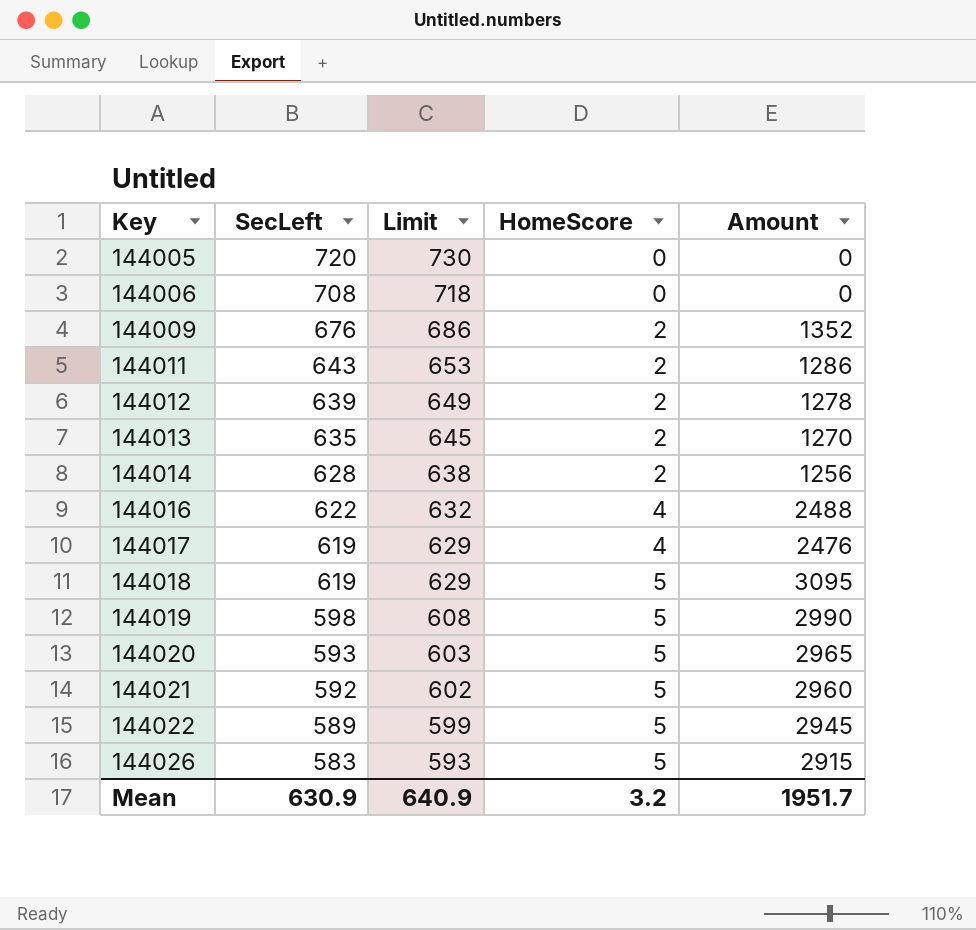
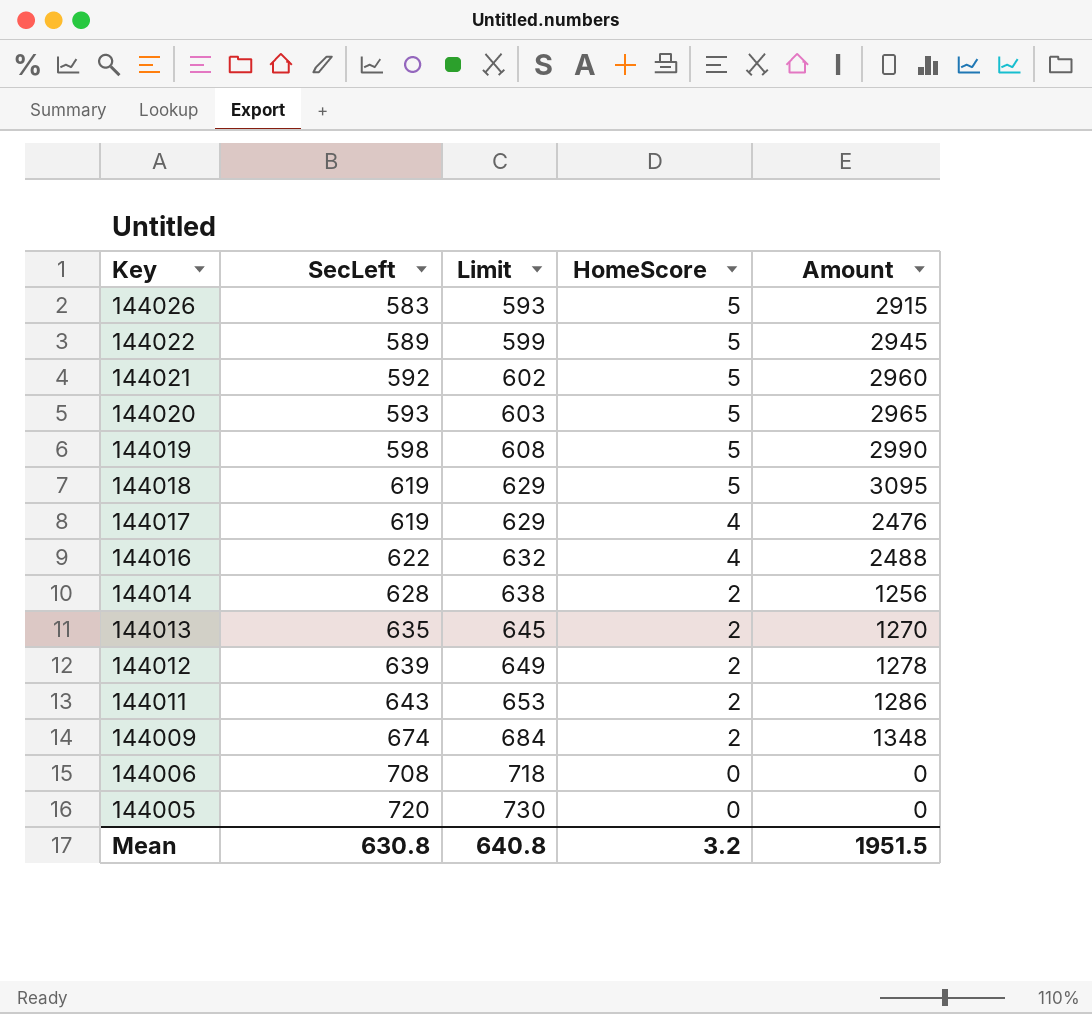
row order: Key ascending -> Key descending
144009 | SecLeft: 676 -> 674
144009 | Limit: 686 -> 684
144009 | Amount: 1352 -> 1348
Mean | SecLeft: 630.9 -> 630.8
Mean | Limit: 640.9 -> 640.8
Mean | Amount: 1951.7 -> 1951.5

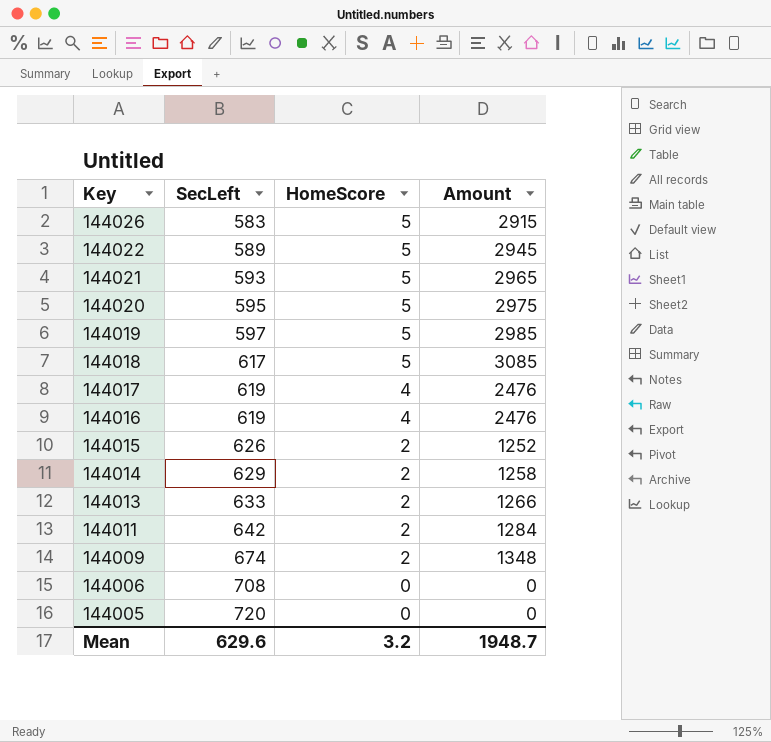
column Limit | formula: [SecLeft] + 10 -> none
row 144012: 639 | 649 | 2 | 1278 -> none
144021 | SecLeft: 592 -> 593
144021 | Amount: 2960 -> 2965
144020 | SecLeft: 593 -> 595
144020 | Amount: 2965 -> 2975
144019 | SecLeft: 598 -> 597
144019 | Amount: 2990 -> 2985
144018 | SecLeft: 619 -> 617
144018 | Amount: 3095 -> 3085
144016 | SecLeft: 622 -> 619
144016 | Amount: 2488 -> 2476
row 144015: none -> 626 | 2 | 1252
144014 | SecLeft: 628 -> 629
144014 | Amount: 1256 -> 1258
144013 | SecLeft: 635 -> 633
144013 | Amount: 1270 -> 1266
144011 | SecLeft: 643 -> 642
144011 | Amount: 1286 -> 1284
Mean | SecLeft: 630.8 -> 629.6
Mean | Amount: 1951.5 -> 1948.7

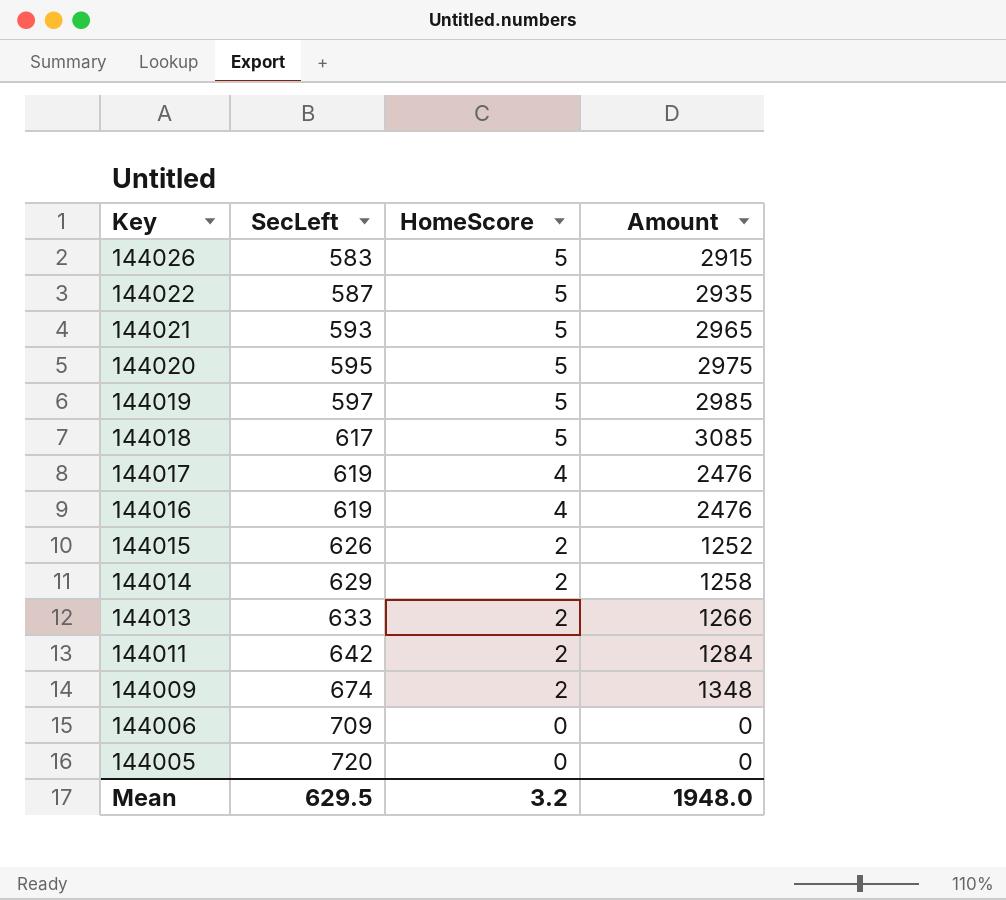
144022 | SecLeft: 589 -> 587
144022 | Amount: 2945 -> 2935
144006 | SecLeft: 708 -> 709
Mean | SecLeft: 629.6 -> 629.5
Mean | Amount: 1948.7 -> 1948.0

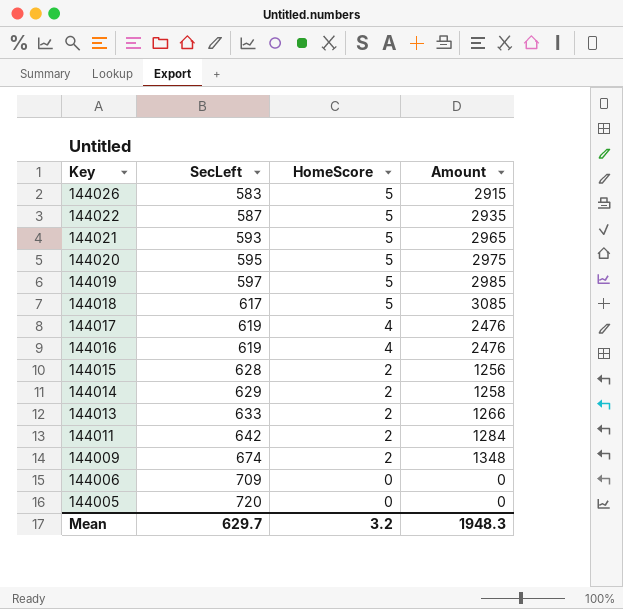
144015 | SecLeft: 626 -> 628
144015 | Amount: 1252 -> 1256
Mean | SecLeft: 629.5 -> 629.7
Mean | Amount: 1948.0 -> 1948.3

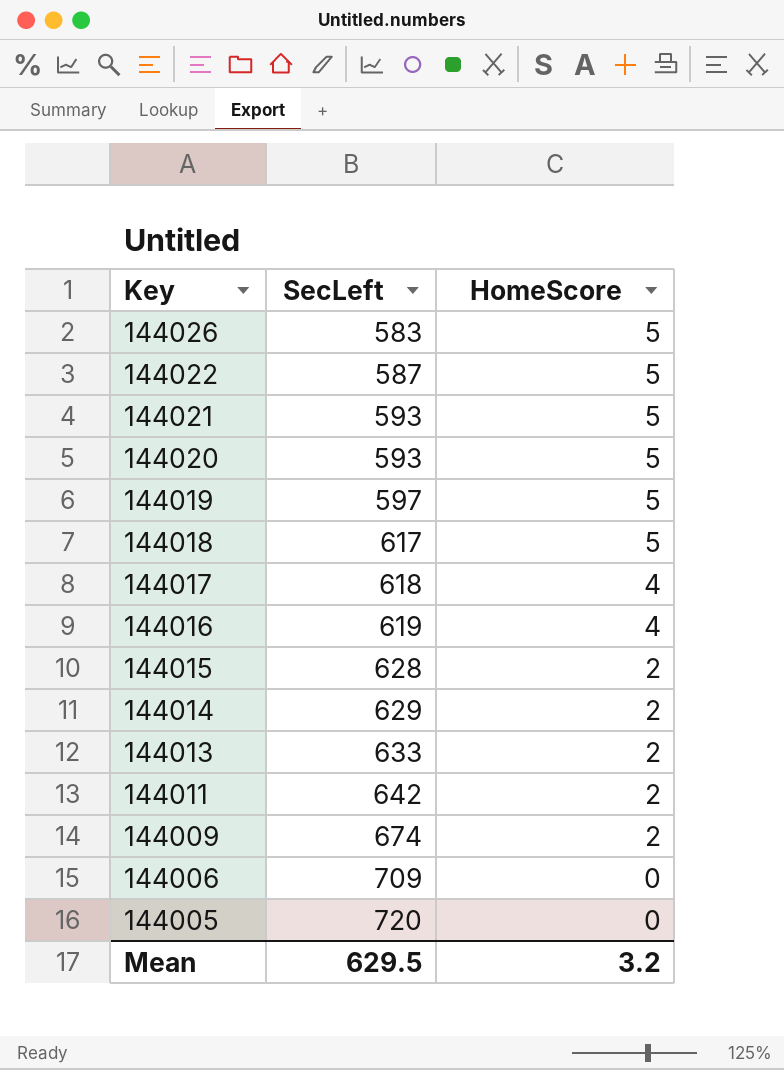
column Amount | formula: [SecLeft] * [HomeScore] -> none
144020 | SecLeft: 595 -> 593
144017 | SecLeft: 619 -> 618
Mean | SecLeft: 629.7 -> 629.5

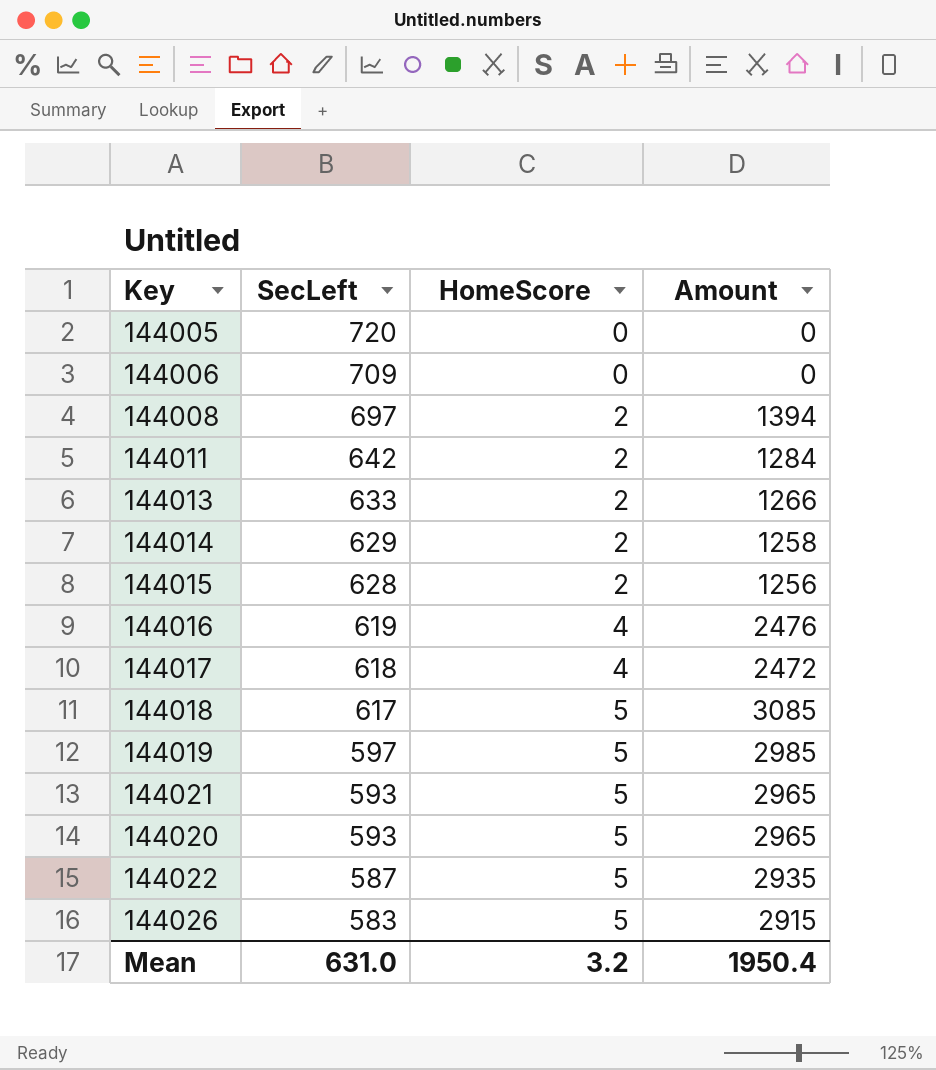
row order: Key descending -> SecLeft descending
column Amount | formula: none -> [SecLeft] * [HomeScore]
row 144009: 674 | 2 -> none
row 144008: none -> 697 | 2 | 1394
Mean | SecLeft: 629.5 -> 631.0

